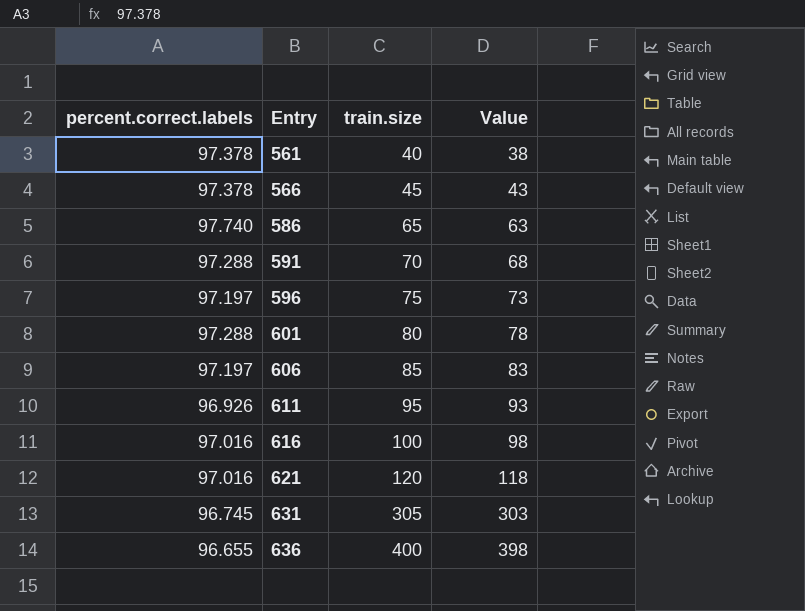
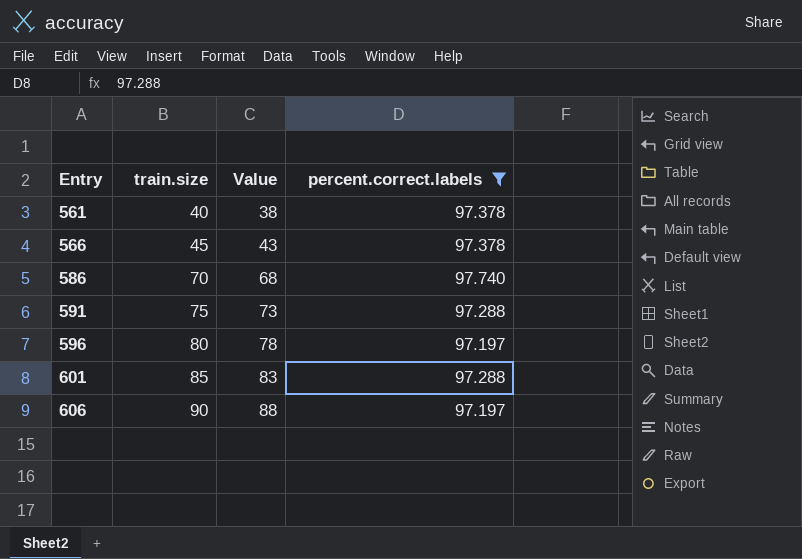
filter: none -> percent.correct.labels >= 97.197
column percent.correct.labels | position: 1 -> 4
586 | train.size: 65 -> 70
586 | Value: 63 -> 68
591 | train.size: 70 -> 75
591 | Value: 68 -> 73
596 | train.size: 75 -> 80
596 | Value: 73 -> 78
601 | train.size: 80 -> 85
601 | Value: 78 -> 83
606 | train.size: 85 -> 90
606 | Value: 83 -> 88

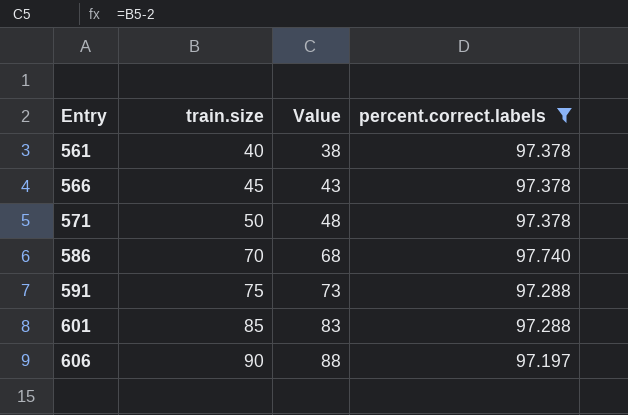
row 596: 80 | 78 | 97.197 -> none
row 571: none -> 50 | 48 | 97.378

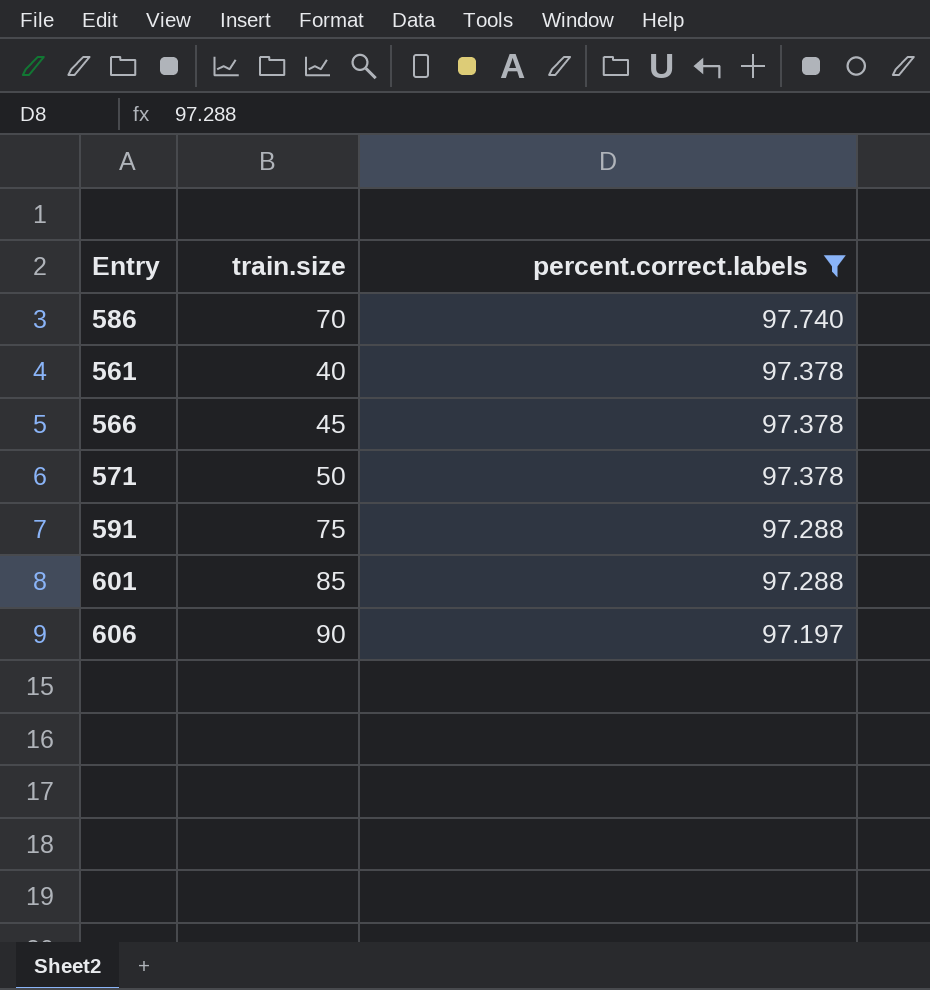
row order: Entry ascending -> percent.correct.labels descending
column Value | formula: [train.size] - 2 -> none

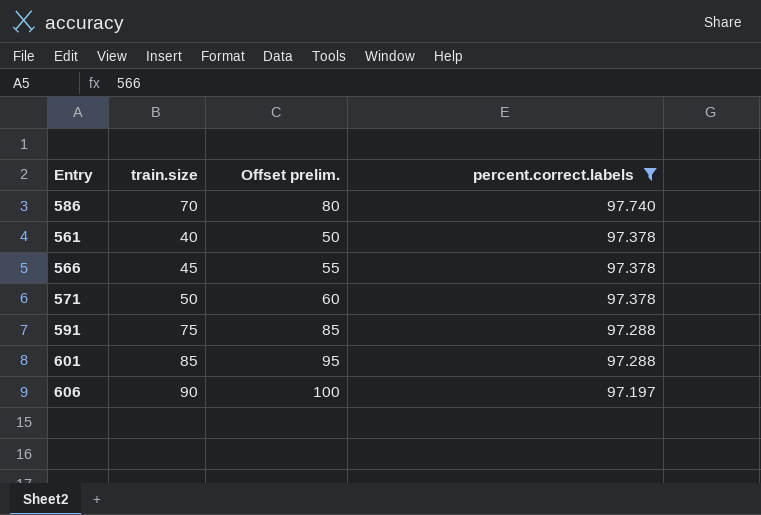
column Offset prelim. | formula: none -> [train.size] + 10

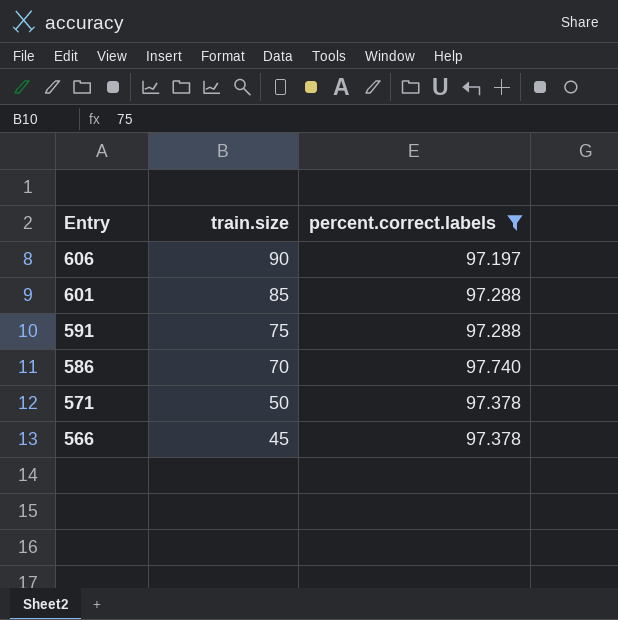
row order: percent.correct.labels descending -> Entry descending
column Offset prelim. | formula: [train.size] + 10 -> none
row 561: 40 | 50 | 97.378 -> none

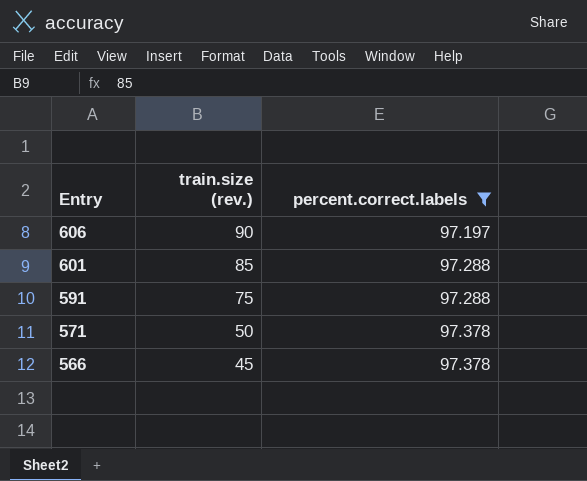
column name: train.size -> train.size (rev.)
row 586: 70 | 97.740 -> none

